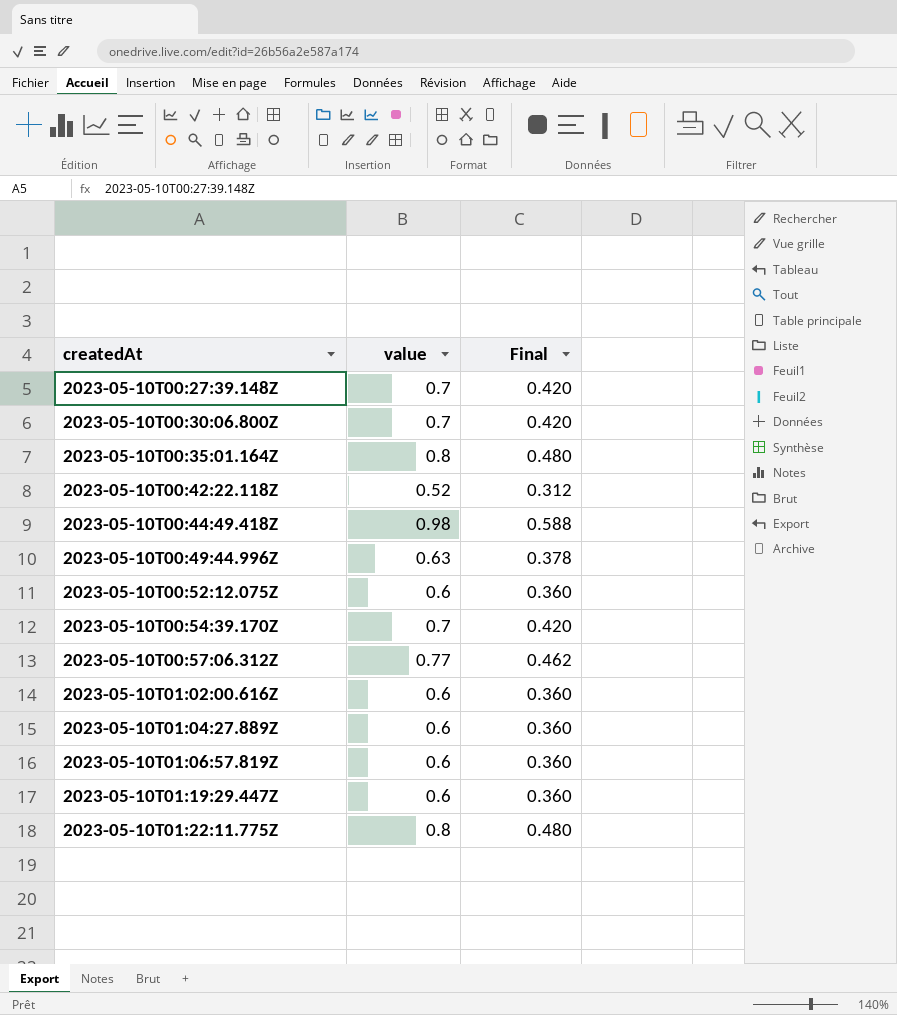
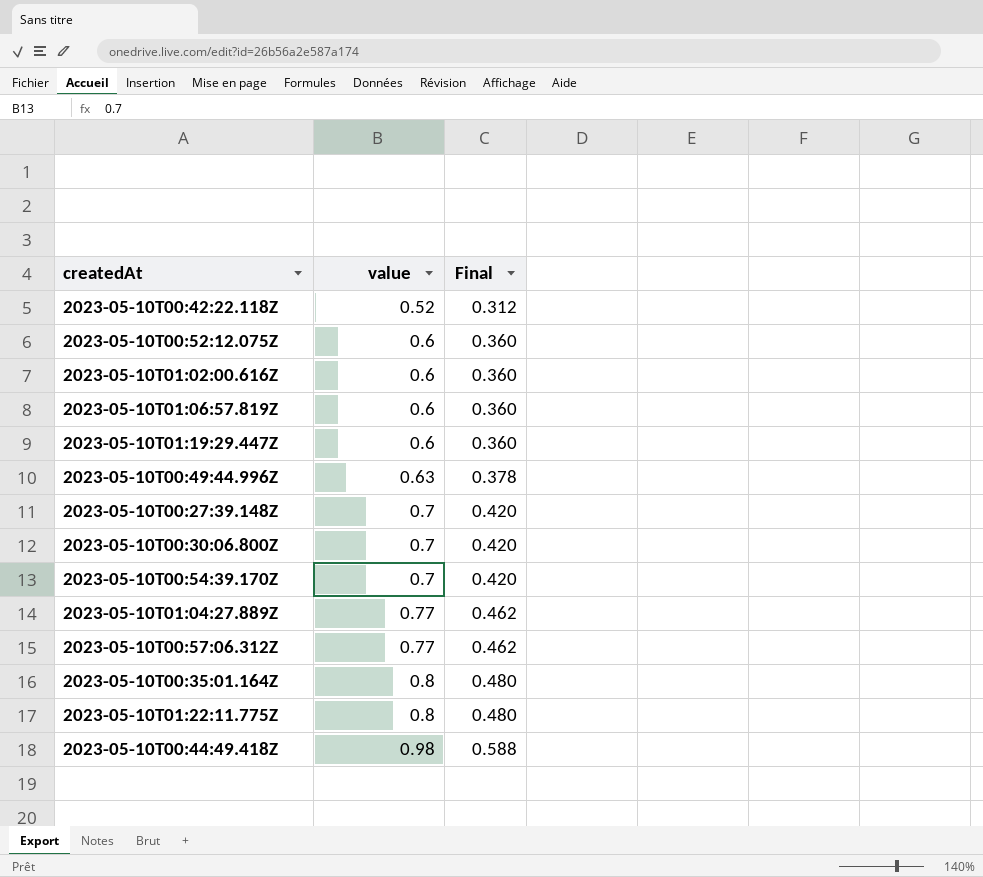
row order: createdAt ascending -> value ascending
2023-05-10T01:04:27.889Z | value: 0.6 -> 0.77
2023-05-10T01:04:27.889Z | Final: 0.360 -> 0.462

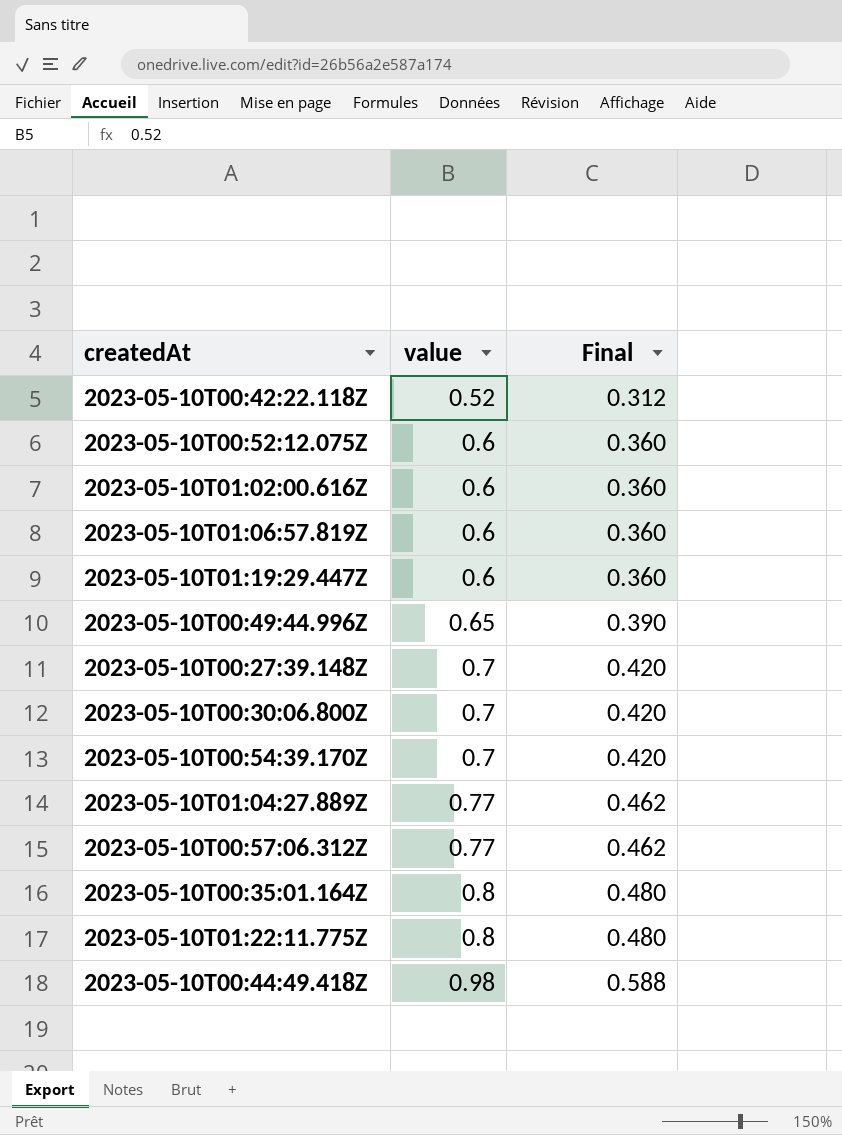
2023-05-10T00:49:44.996Z | value: 0.63 -> 0.65
2023-05-10T00:49:44.996Z | Final: 0.378 -> 0.390

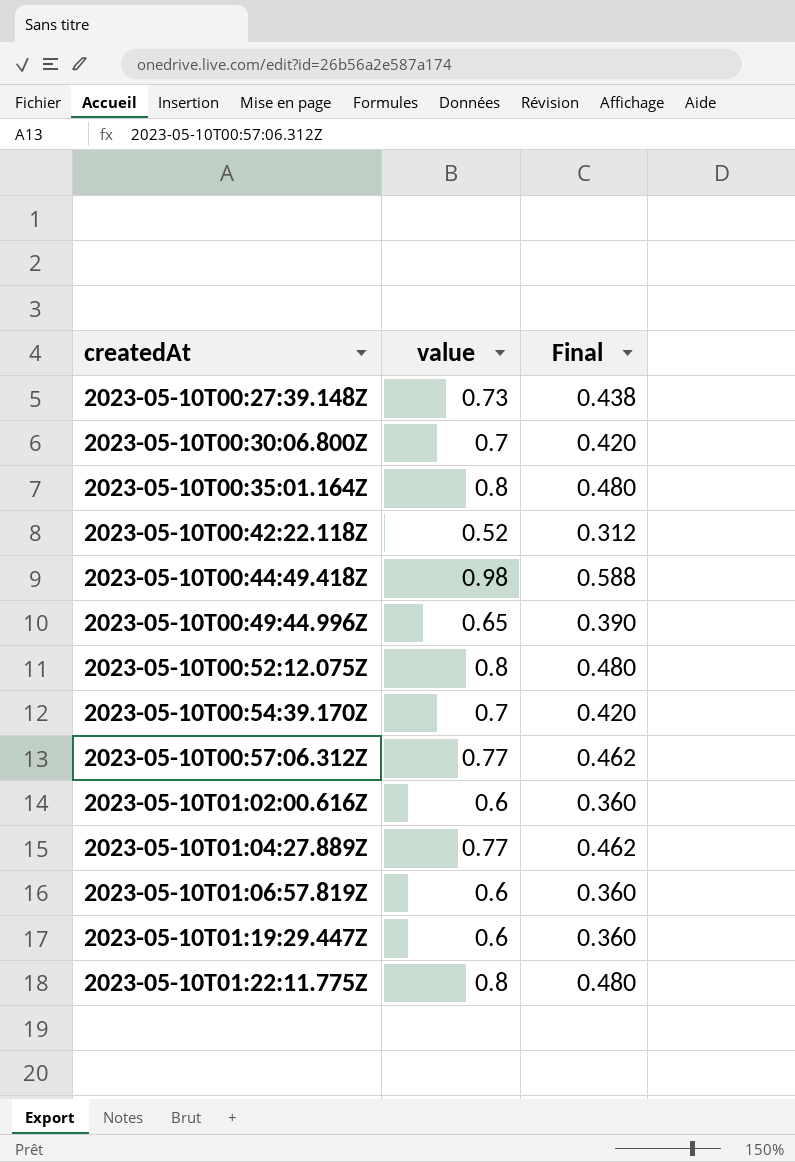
row order: value ascending -> createdAt ascending
2023-05-10T00:27:39.148Z | value: 0.7 -> 0.73
2023-05-10T00:27:39.148Z | Final: 0.420 -> 0.438
2023-05-10T00:52:12.075Z | value: 0.6 -> 0.8
2023-05-10T00:52:12.075Z | Final: 0.360 -> 0.480

